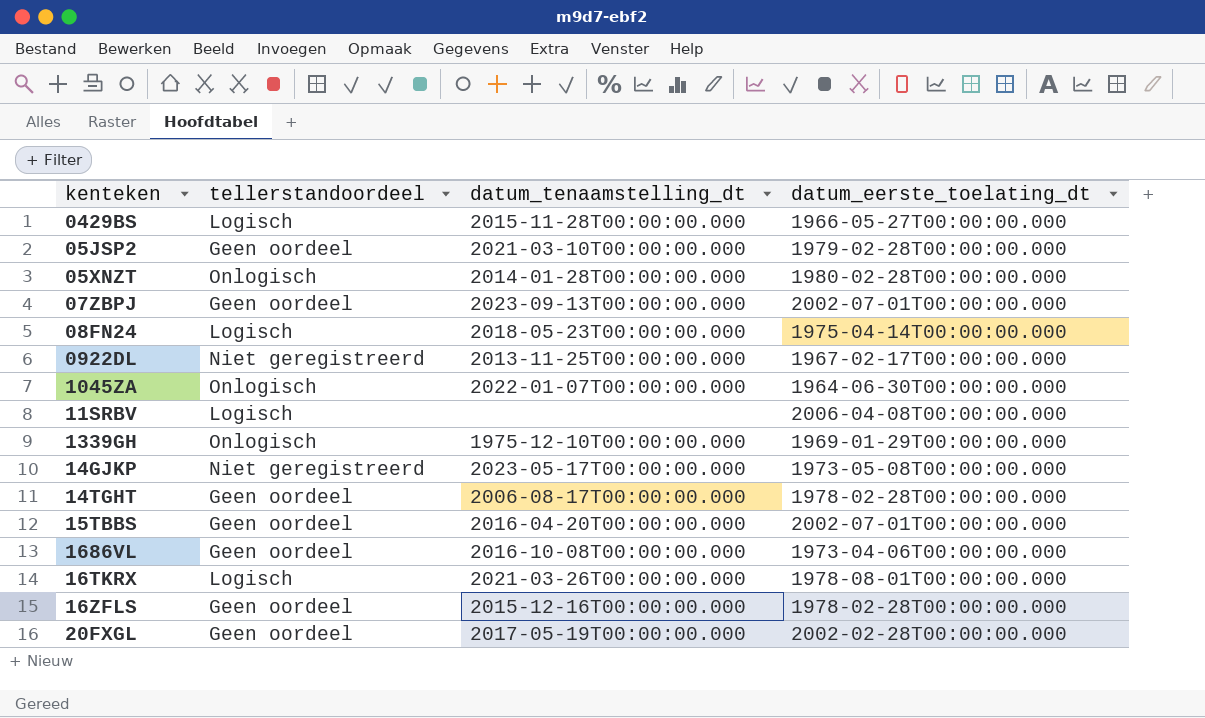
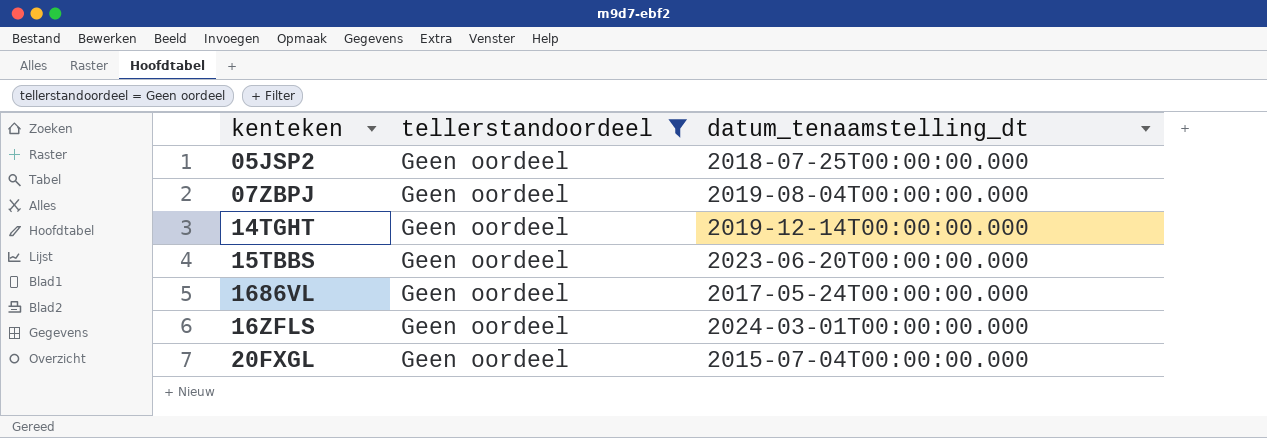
filter: none -> tellerstandoordeel = Geen oordeel
column datum_eerste_toelating_dt | position: 4 -> none
05JSP2 | datum_tenaamstelling_dt: 2021-03-10T00:00:00.000 -> 2018-07-25T00:00:00.000
07ZBPJ | datum_tenaamstelling_dt: 2023-09-13T00:00:00.000 -> 2019-08-04T00:00:00.000
14TGHT | datum_tenaamstelling_dt: 2006-08-17T00:00:00.000 -> 2019-12-14T00:00:00.000
15TBBS | datum_tenaamstelling_dt: 2016-04-20T00:00:00.000 -> 2023-06-20T00:00:00.000
1686VL | datum_tenaamstelling_dt: 2016-10-08T00:00:00.000 -> 2017-05-24T00:00:00.000
16ZFLS | datum_tenaamstelling_dt: 2015-12-16T00:00:00.000 -> 2024-03-01T00:00:00.000
20FXGL | datum_tenaamstelling_dt: 2017-05-19T00:00:00.000 -> 2015-07-04T00:00:00.000

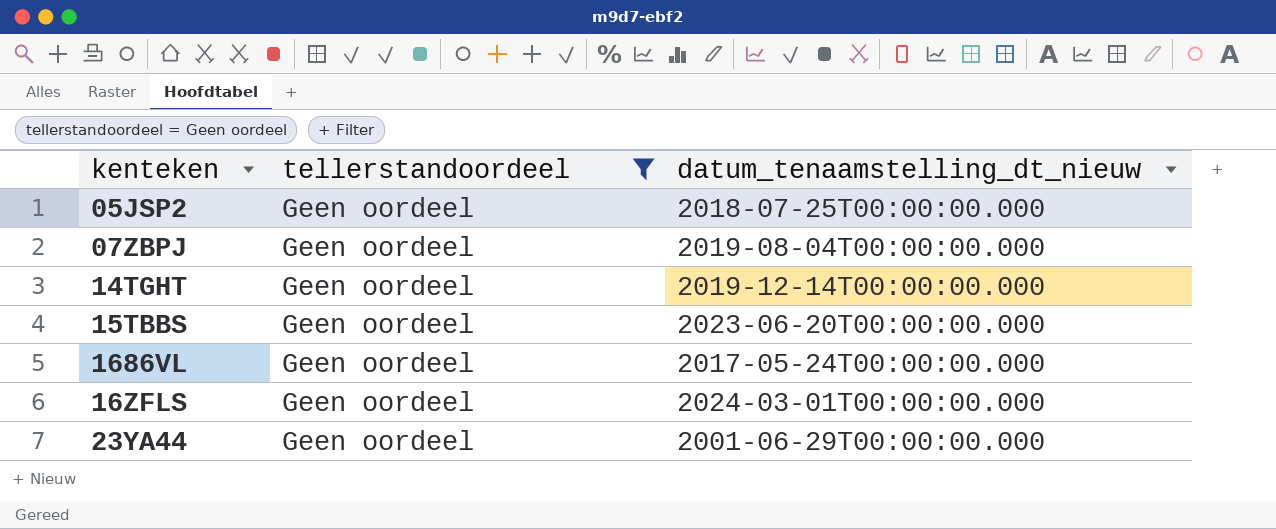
column name: datum_tenaamstelling_dt -> datum_tenaamstelling_dt_nieuw
row 20FXGL: Geen oordeel | 2015-07-04T00:00:00.000 -> none
row 23YA44: none -> Geen oordeel | 2001-06-29T00:00:00.000

